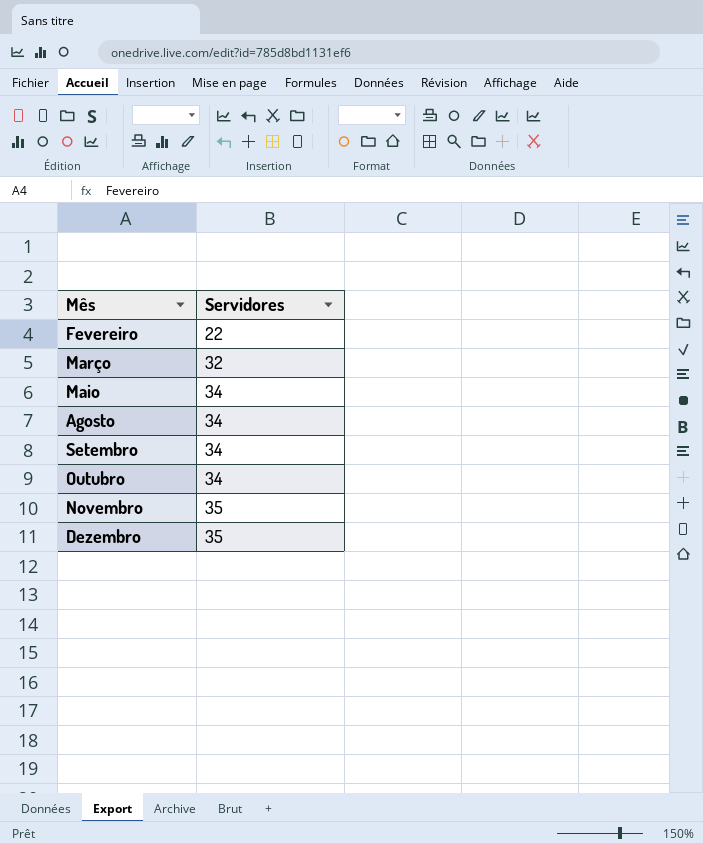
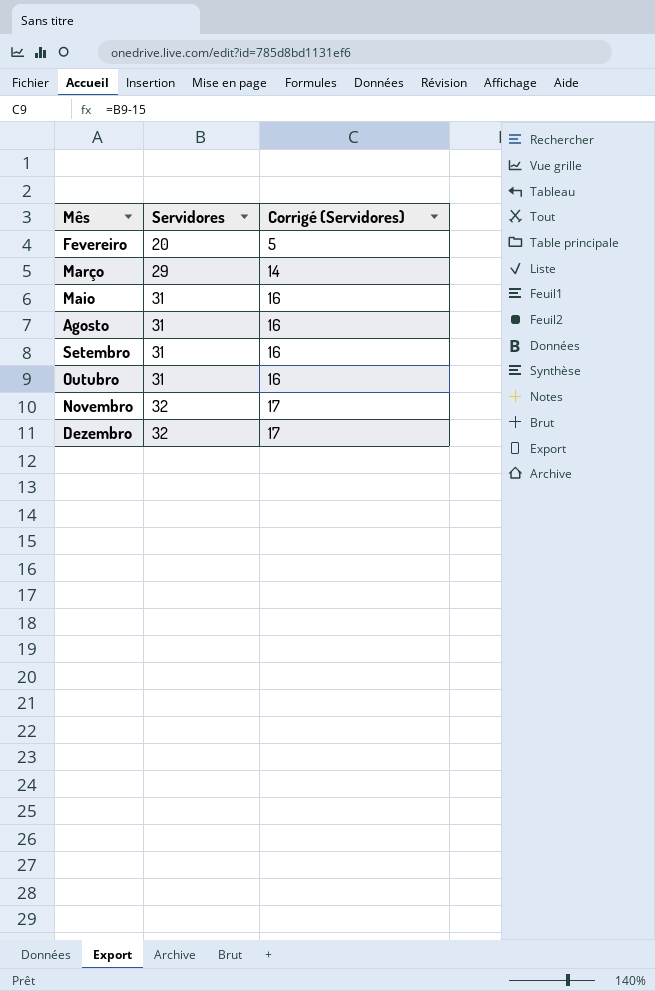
column Corrigé (Servidores) | formula: none -> [Servidores] - 15
Fevereiro | Servidores: 22 -> 20
Março | Servidores: 32 -> 29
Maio | Servidores: 34 -> 31
Agosto | Servidores: 34 -> 31
Setembro | Servidores: 34 -> 31
Outubro | Servidores: 34 -> 31
Novembro | Servidores: 35 -> 32
Dezembro | Servidores: 35 -> 32

